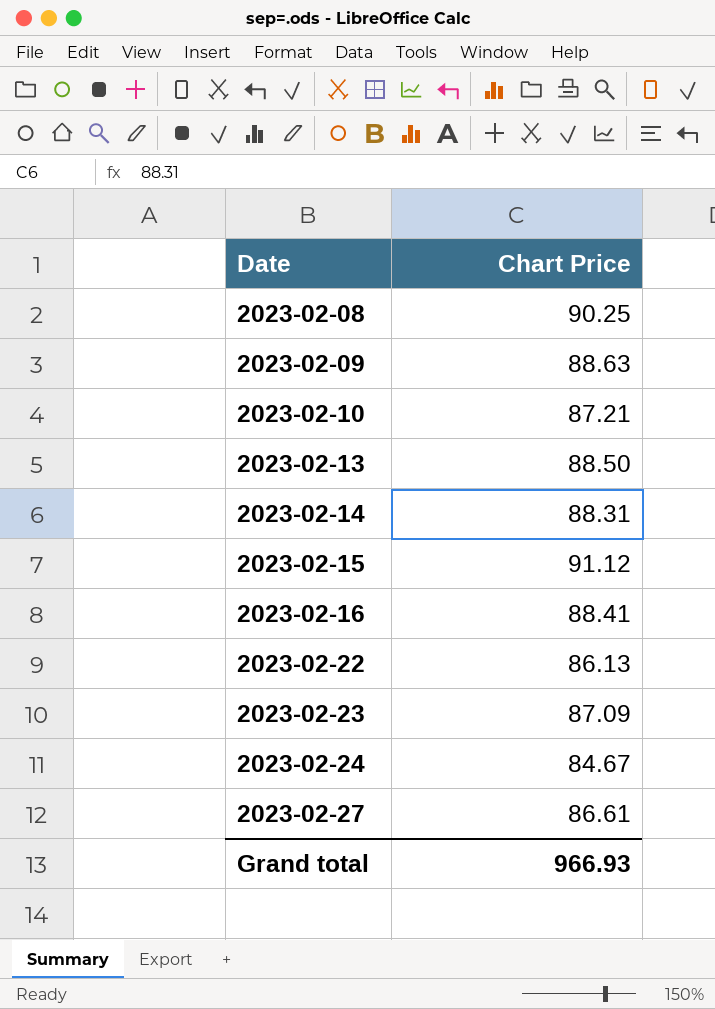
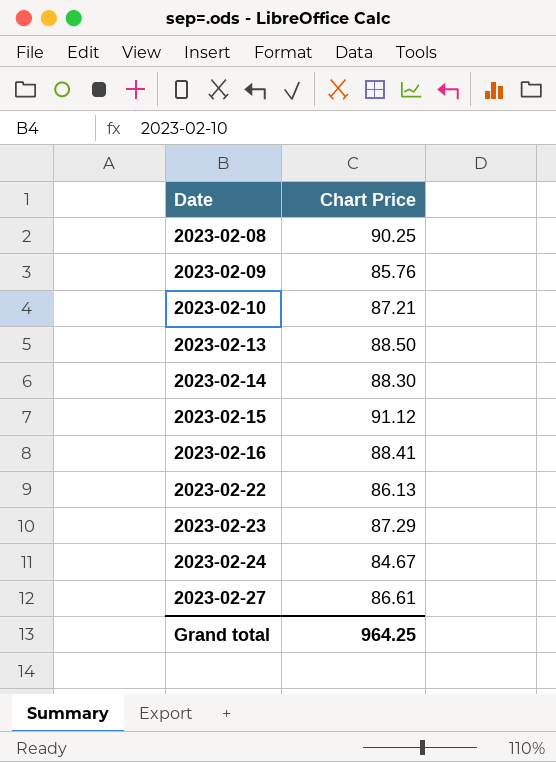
2023-02-09 | Chart Price: 88.63 -> 85.76
2023-02-14 | Chart Price: 88.31 -> 88.30
2023-02-23 | Chart Price: 87.09 -> 87.29
Grand total | Chart Price: 966.93 -> 964.25

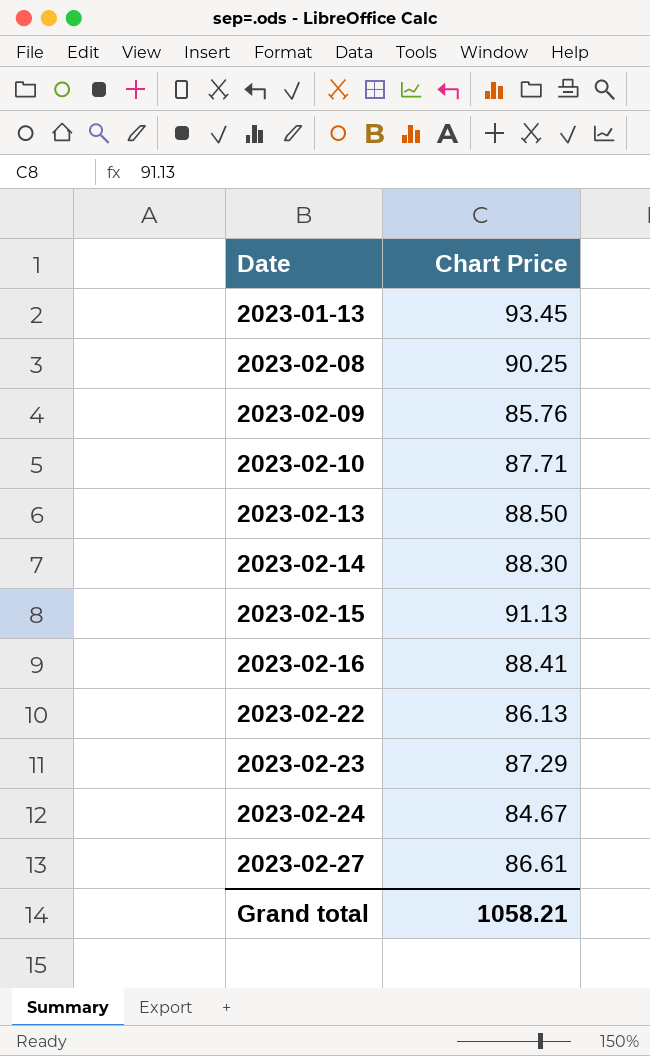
row 2023-01-13: none -> 93.45
2023-02-10 | Chart Price: 87.21 -> 87.71
2023-02-15 | Chart Price: 91.12 -> 91.13
Grand total | Chart Price: 964.25 -> 1058.21

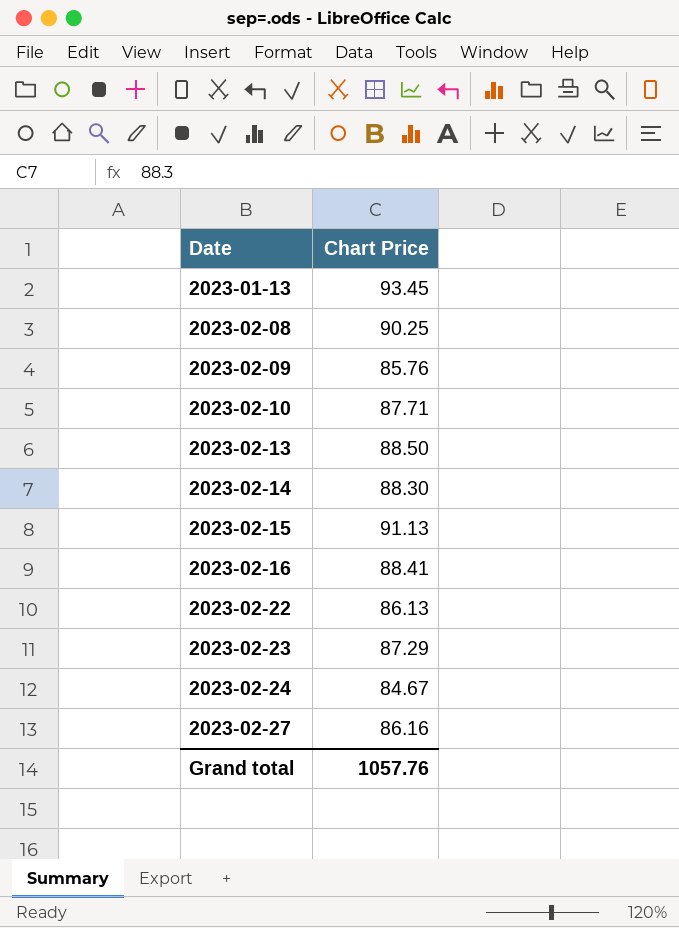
2023-02-27 | Chart Price: 86.61 -> 86.16
Grand total | Chart Price: 1058.21 -> 1057.76

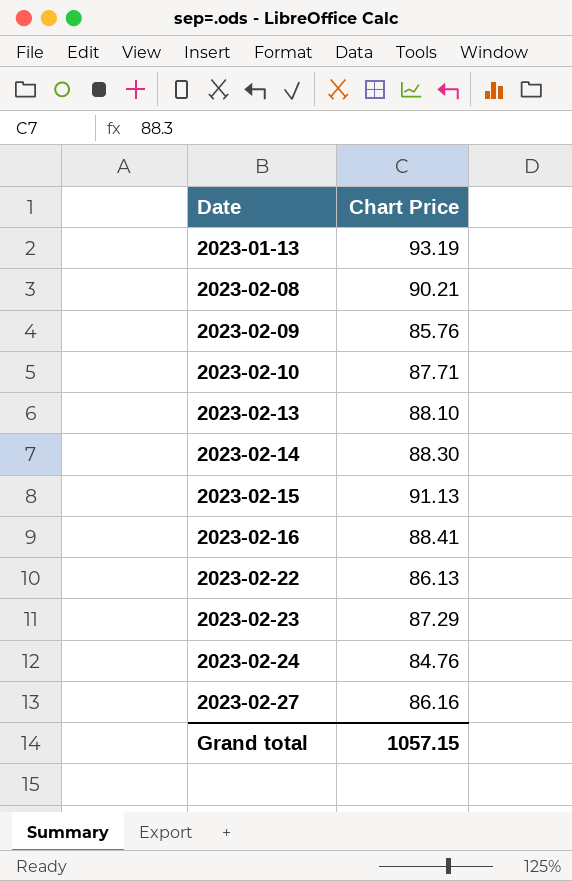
2023-01-13 | Chart Price: 93.45 -> 93.19
2023-02-08 | Chart Price: 90.25 -> 90.21
2023-02-13 | Chart Price: 88.50 -> 88.10
2023-02-24 | Chart Price: 84.67 -> 84.76
Grand total | Chart Price: 1057.76 -> 1057.15

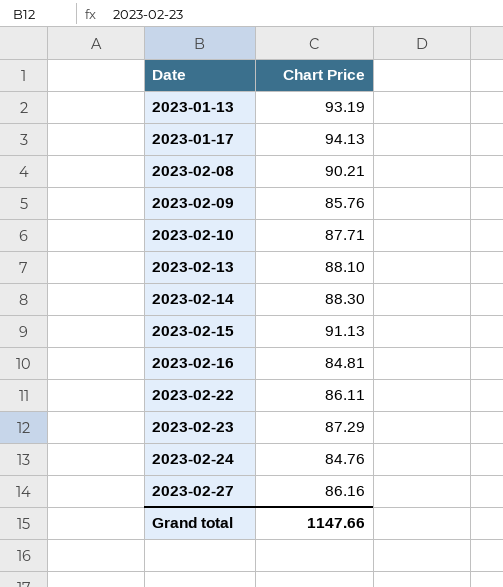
row 2023-01-17: none -> 94.13
2023-02-16 | Chart Price: 88.41 -> 84.81
2023-02-22 | Chart Price: 86.13 -> 86.11
Grand total | Chart Price: 1057.15 -> 1147.66

